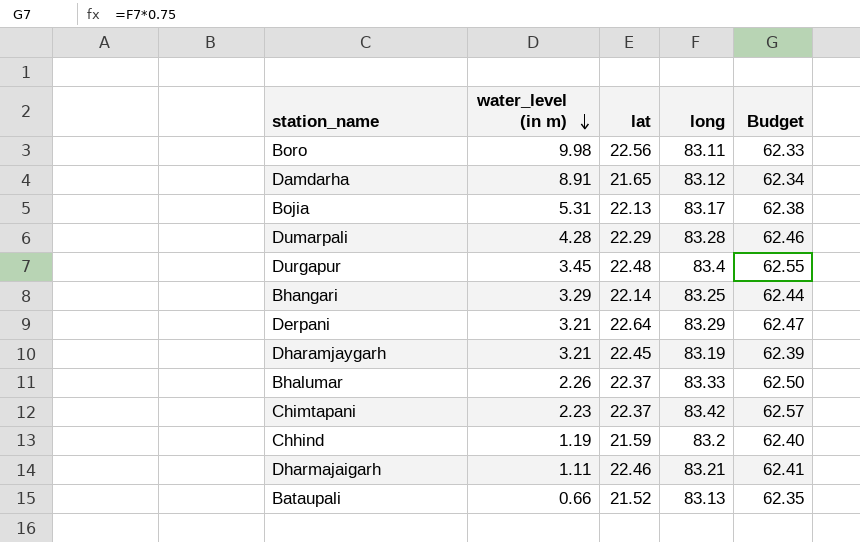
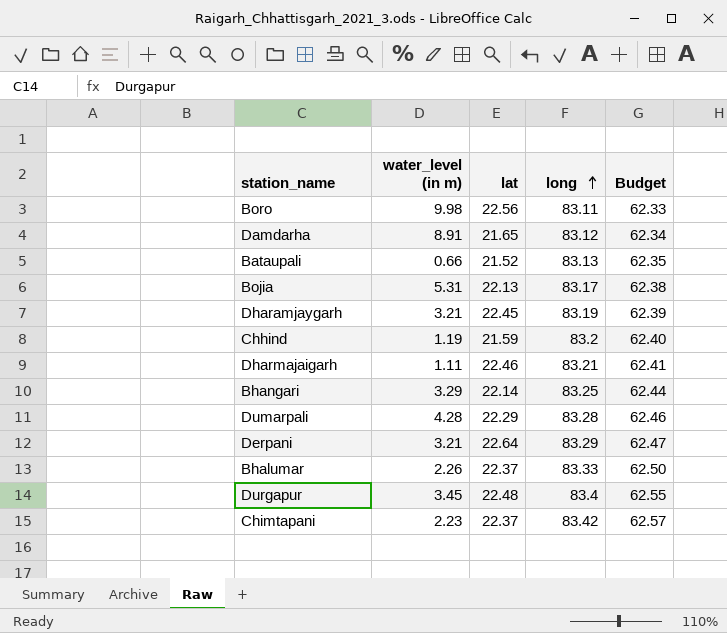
row order: water_level (in m) descending -> long ascending

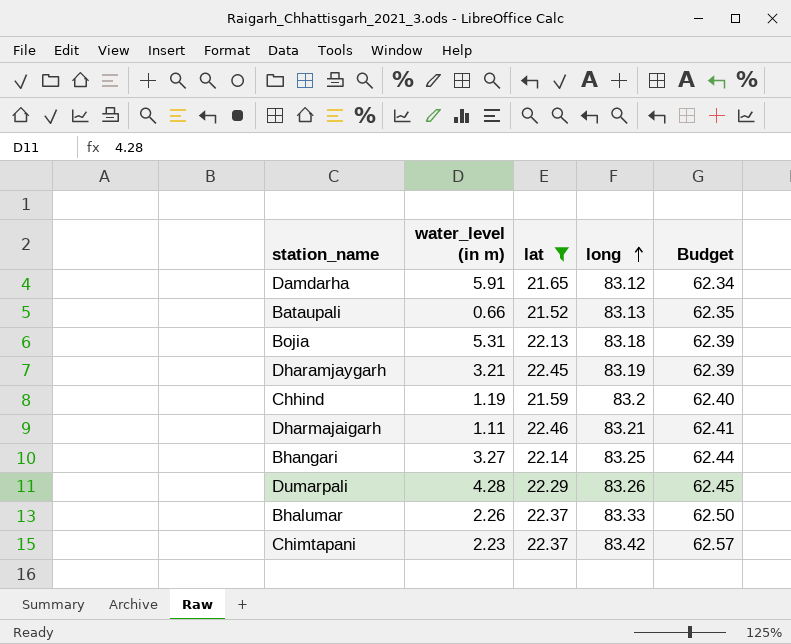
filter: none -> lat <= 22.46
Damdarha | water_level (in m): 8.91 -> 5.91
Bojia | long: 83.17 -> 83.18
Bojia | Budget: 62.38 -> 62.39
Bhangari | water_level (in m): 3.29 -> 3.27
Dumarpali | long: 83.28 -> 83.26
Dumarpali | Budget: 62.46 -> 62.45

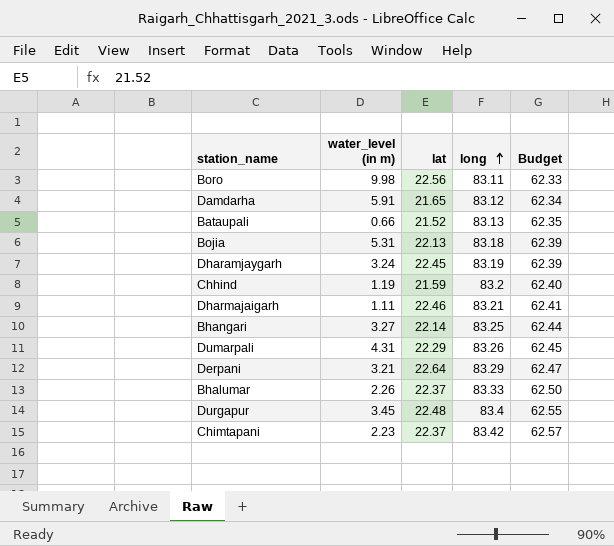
filter: lat <= 22.46 -> none
Dharamjaygarh | water_level (in m): 3.21 -> 3.24
Dumarpali | water_level (in m): 4.28 -> 4.31

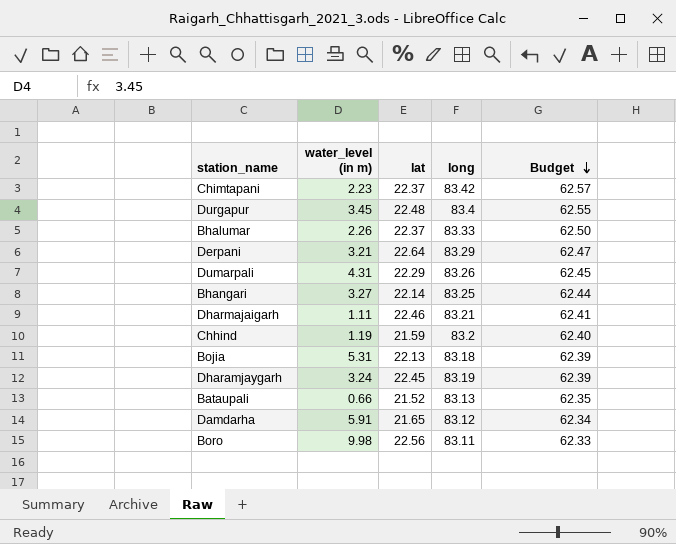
row order: long ascending -> Budget descending

